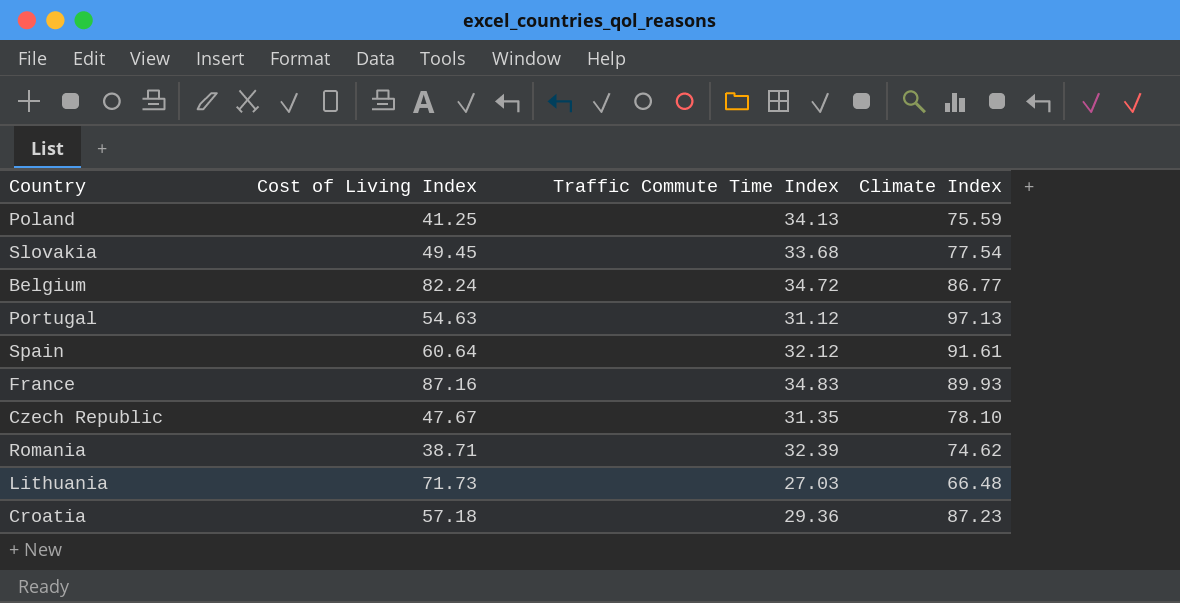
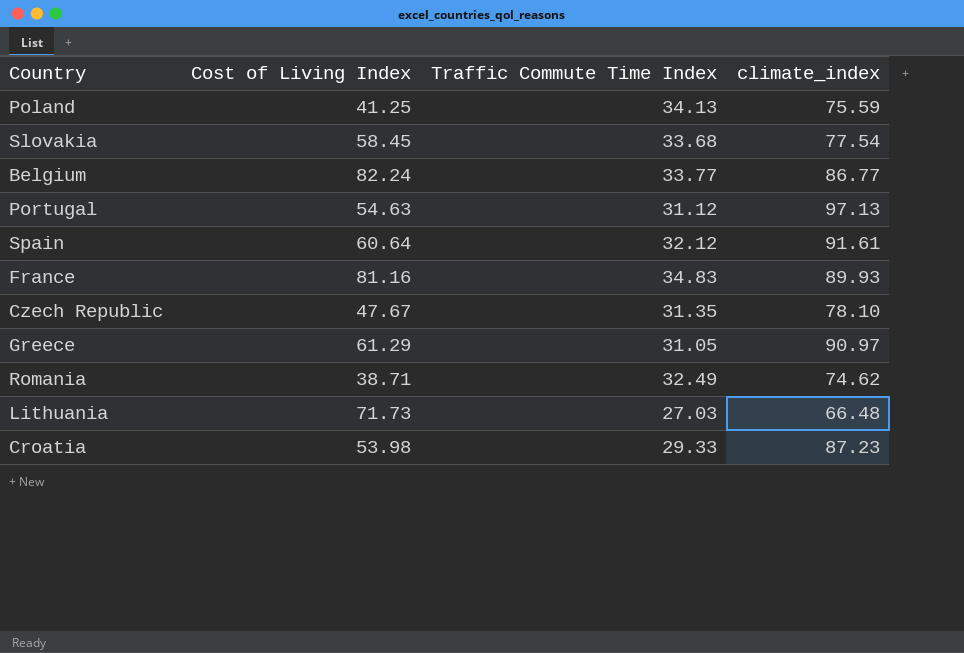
column name: Climate Index -> climate_index
Slovakia | Cost of Living Index: 49.45 -> 58.45
Belgium | Traffic Commute Time Index: 34.72 -> 33.77
France | Cost of Living Index: 87.16 -> 81.16
row Greece: none -> 61.29 | 31.05 | 90.97
Romania | Traffic Commute Time Index: 32.39 -> 32.49
Croatia | Cost of Living Index: 57.18 -> 53.98
Croatia | Traffic Commute Time Index: 29.36 -> 29.33

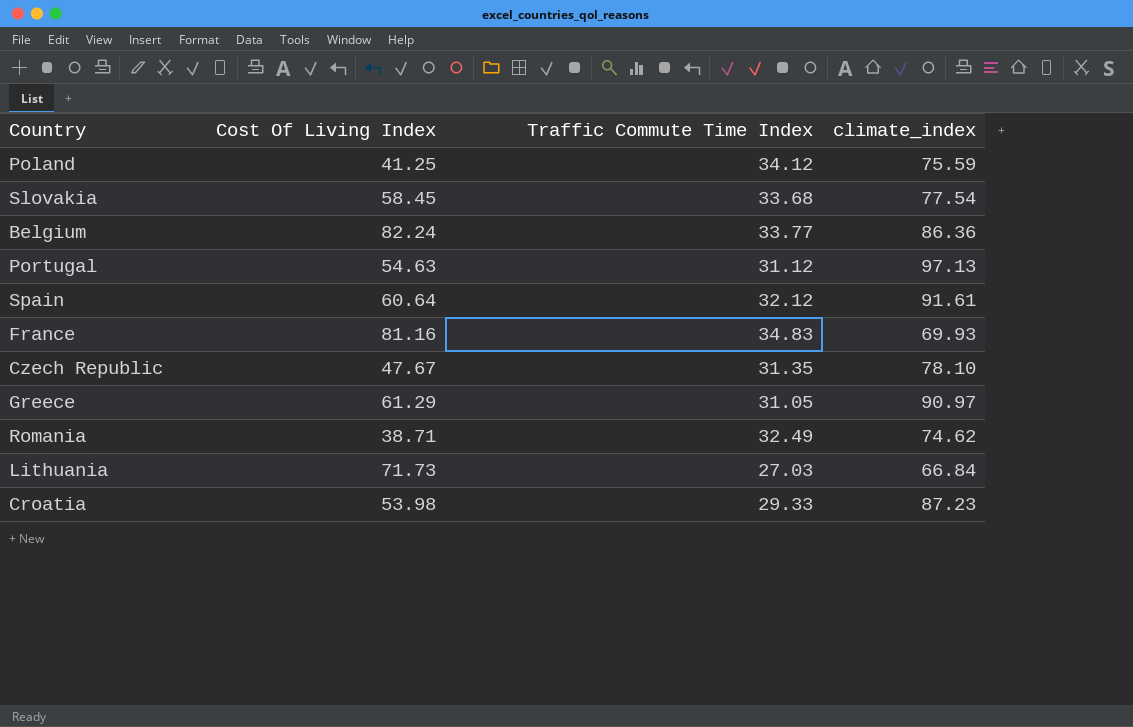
column name: Cost of Living Index -> Cost Of Living Index
Poland | Traffic Commute Time Index: 34.13 -> 34.12
Belgium | climate_index: 86.77 -> 86.36
France | climate_index: 89.93 -> 69.93
Lithuania | climate_index: 66.48 -> 66.84

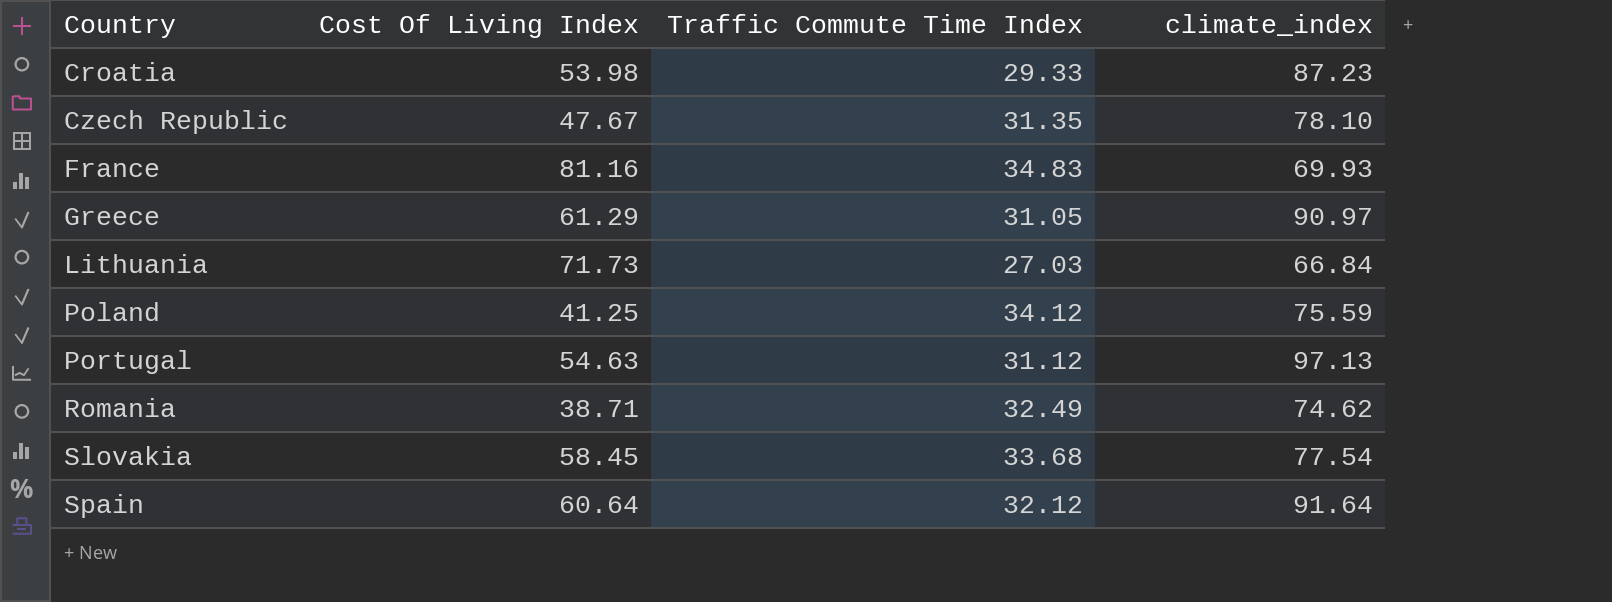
row order: none -> Country ascending
row Belgium: 82.24 | 33.77 | 86.36 -> none
Spain | climate_index: 91.61 -> 91.64

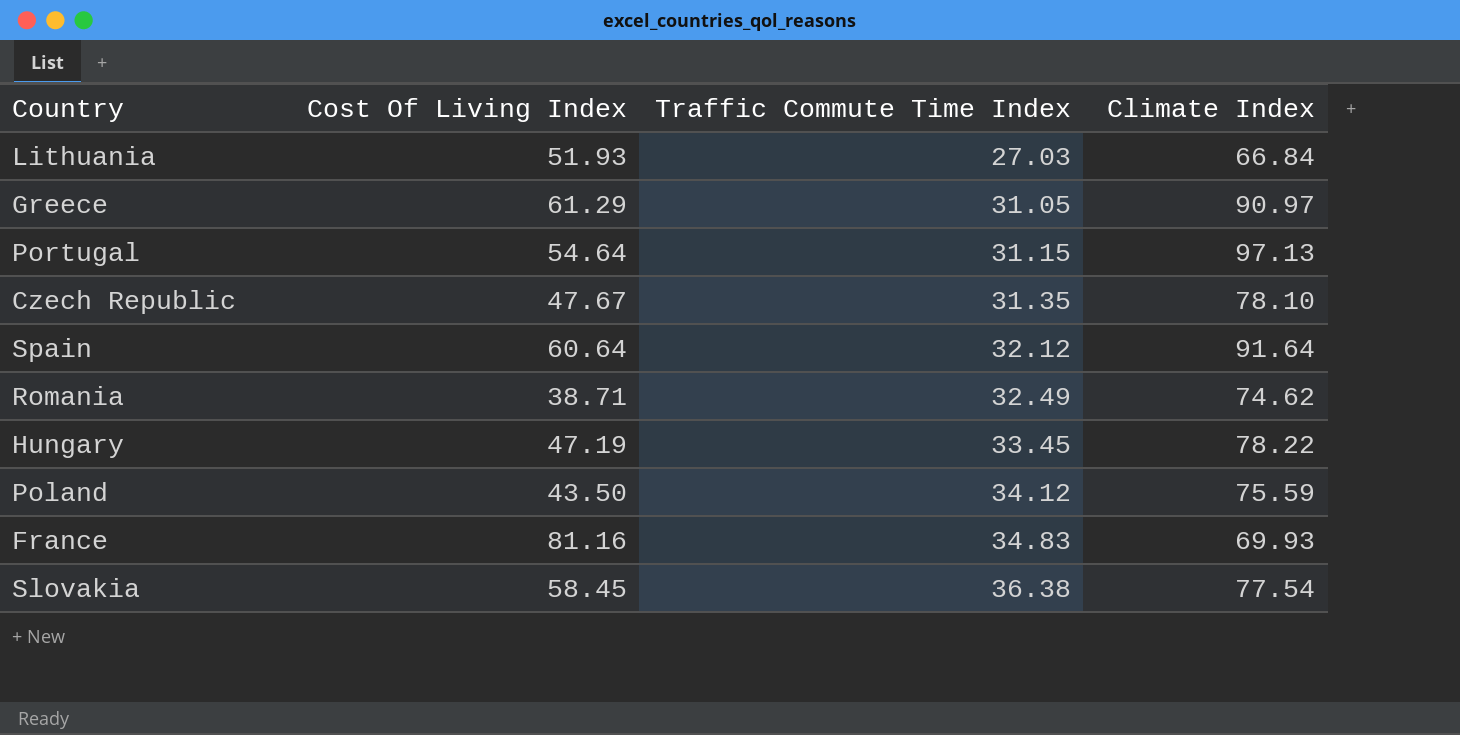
row order: Country ascending -> Traffic Commute Time Index ascending
column name: climate_index -> Climate Index
row Croatia: 53.98 | 29.33 | 87.23 -> none
Lithuania | Cost Of Living Index: 71.73 -> 51.93
Portugal | Cost Of Living Index: 54.63 -> 54.64
Portugal | Traffic Commute Time Index: 31.12 -> 31.15
row Hungary: none -> 47.19 | 33.45 | 78.22
Poland | Cost Of Living Index: 41.25 -> 43.50
Slovakia | Traffic Commute Time Index: 33.68 -> 36.38

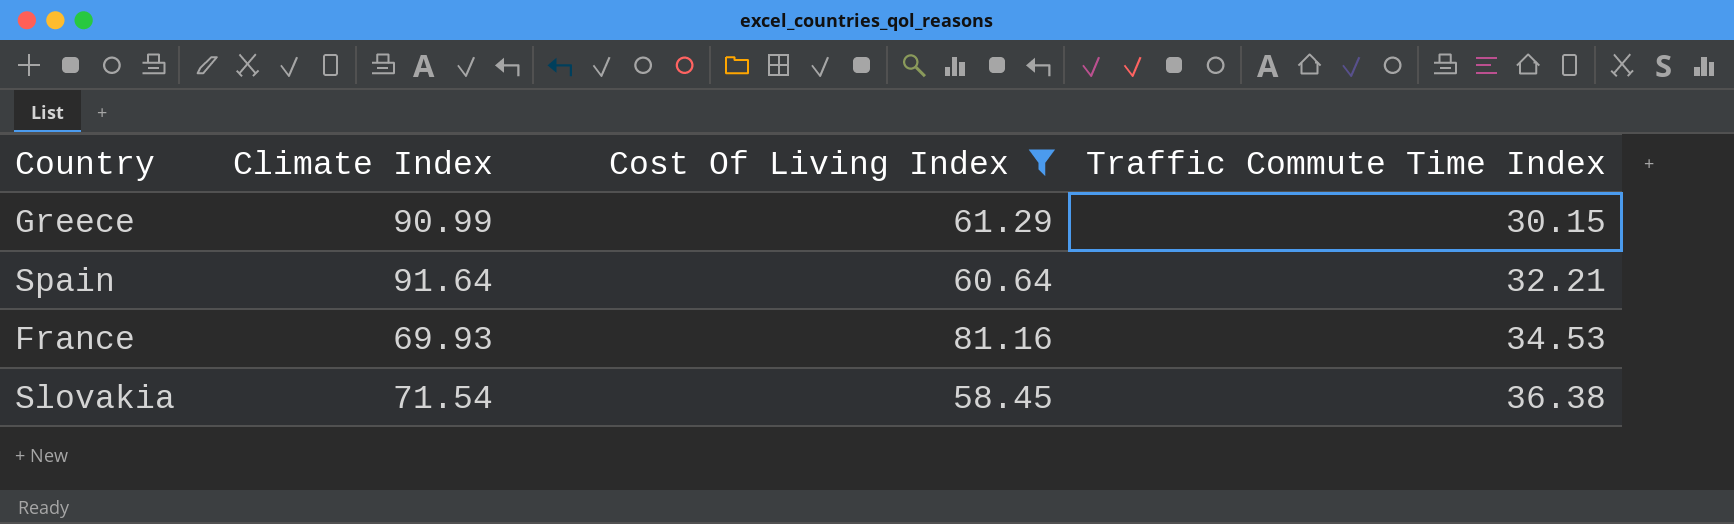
filter: none -> Cost Of Living Index >= 58.45
column Climate Index | position: 4 -> 2
Greece | Climate Index: 90.97 -> 90.99
Greece | Traffic Commute Time Index: 31.05 -> 30.15
Spain | Traffic Commute Time Index: 32.12 -> 32.21
France | Traffic Commute Time Index: 34.83 -> 34.53
Slovakia | Climate Index: 77.54 -> 71.54

